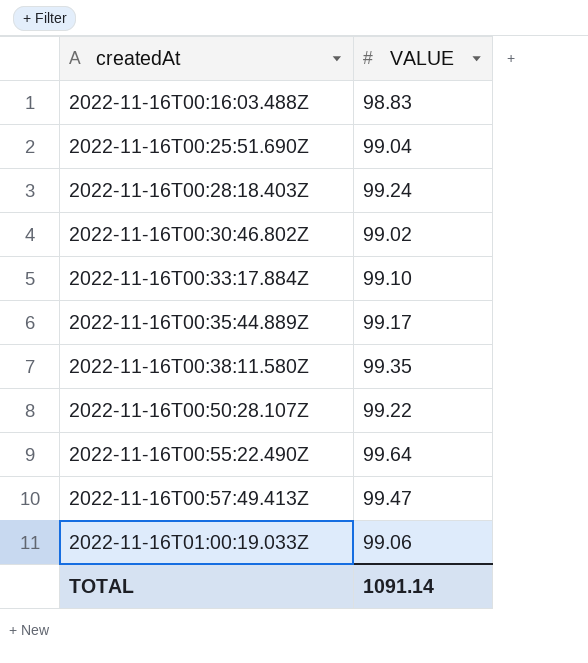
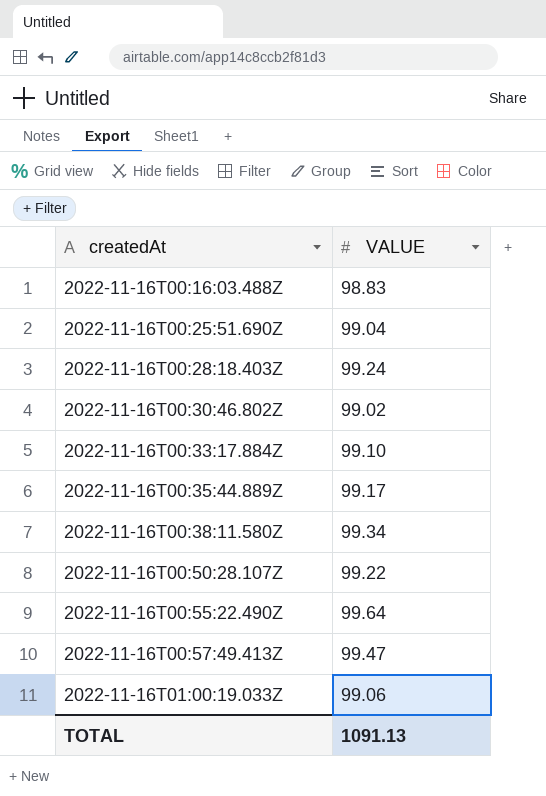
2022-11-16T00:38:11.580Z | VALUE: 99.35 -> 99.34
TOTAL | VALUE: 1091.14 -> 1091.13

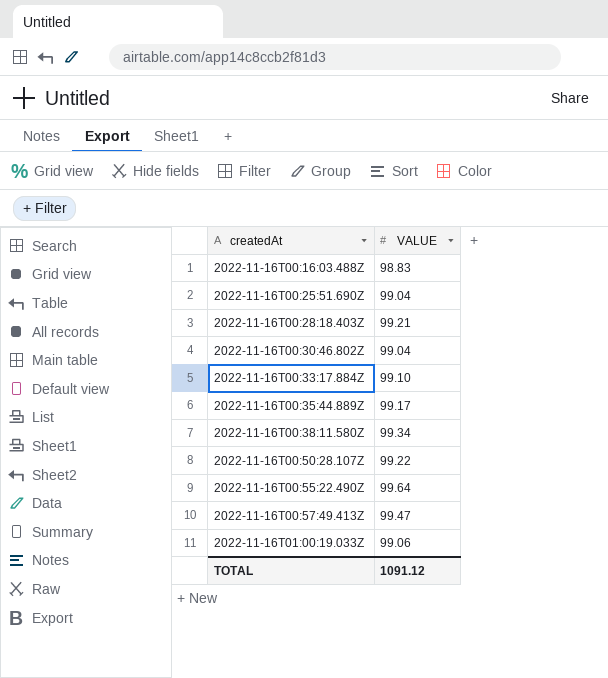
2022-11-16T00:28:18.403Z | VALUE: 99.24 -> 99.21
2022-11-16T00:30:46.802Z | VALUE: 99.02 -> 99.04
TOTAL | VALUE: 1091.13 -> 1091.12

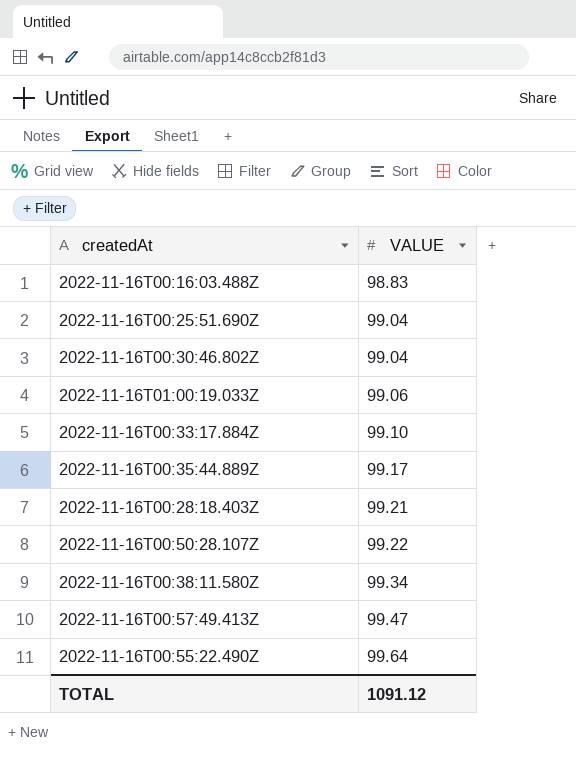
row order: createdAt ascending -> VALUE ascending

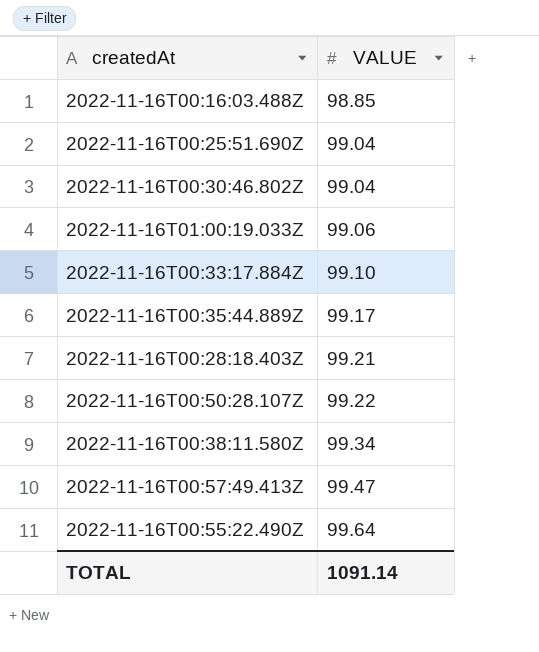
2022-11-16T00:16:03.488Z | VALUE: 98.83 -> 98.85
TOTAL | VALUE: 1091.12 -> 1091.14

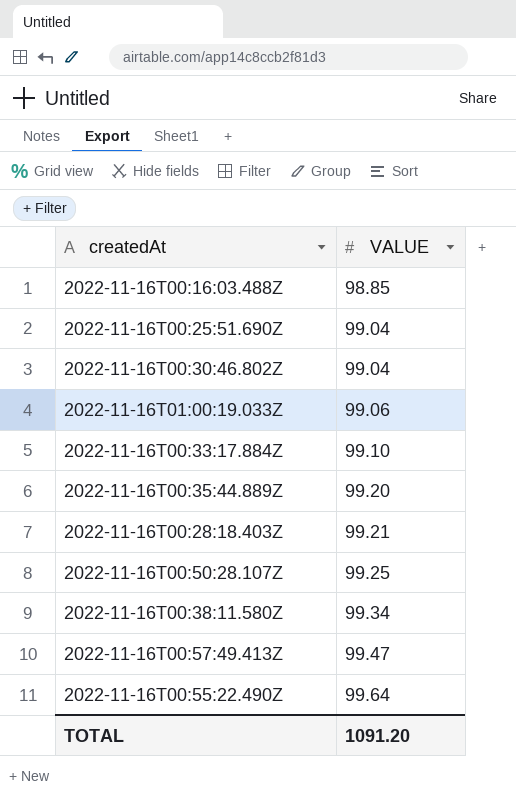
2022-11-16T00:35:44.889Z | VALUE: 99.17 -> 99.20
2022-11-16T00:50:28.107Z | VALUE: 99.22 -> 99.25
TOTAL | VALUE: 1091.14 -> 1091.20

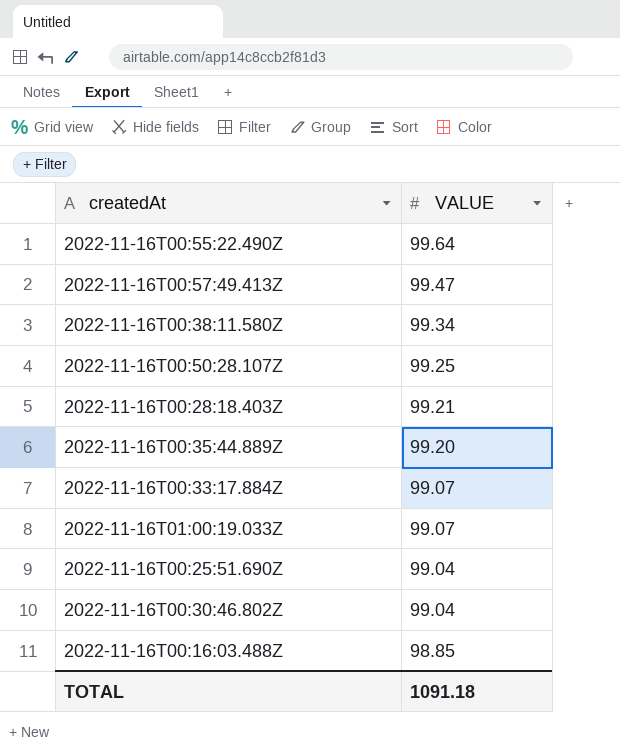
row order: VALUE ascending -> VALUE descending
2022-11-16T00:33:17.884Z | VALUE: 99.10 -> 99.07
2022-11-16T01:00:19.033Z | VALUE: 99.06 -> 99.07
TOTAL | VALUE: 1091.20 -> 1091.18

